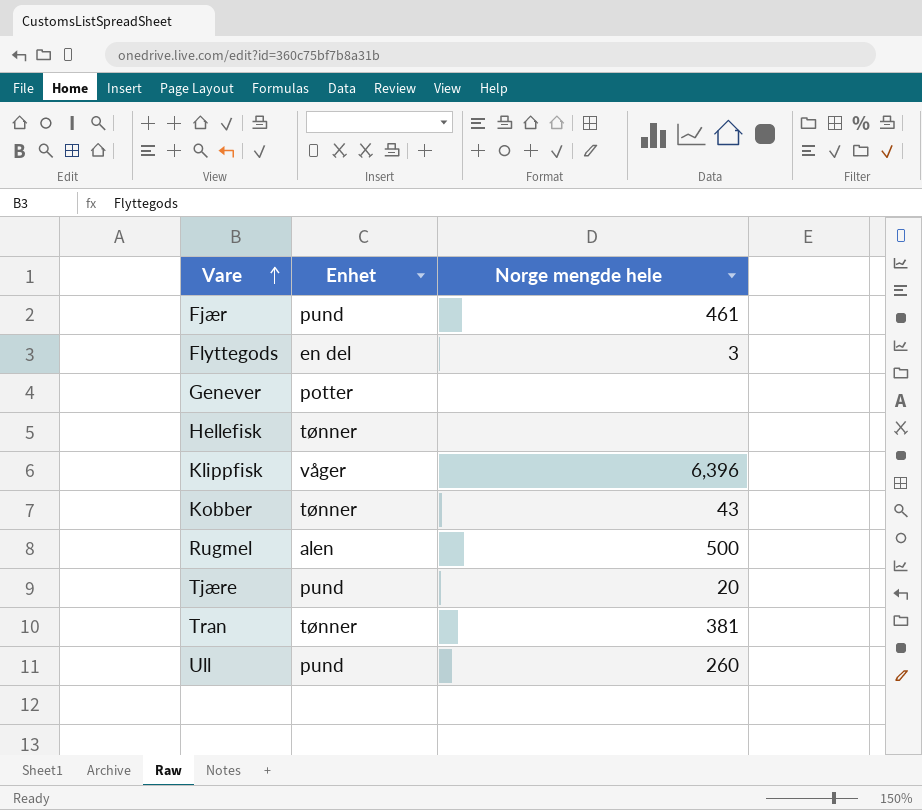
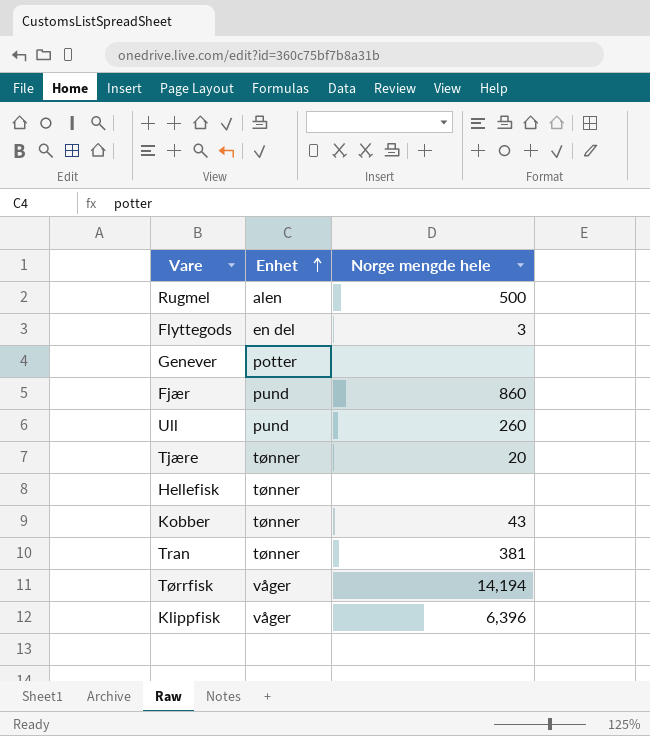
row order: Vare ascending -> Enhet ascending
Fjær | Norge mengde hele: 461 -> 860
Tjære | Enhet: pund -> tønner
row Tørrfisk: none -> våger | 14,194

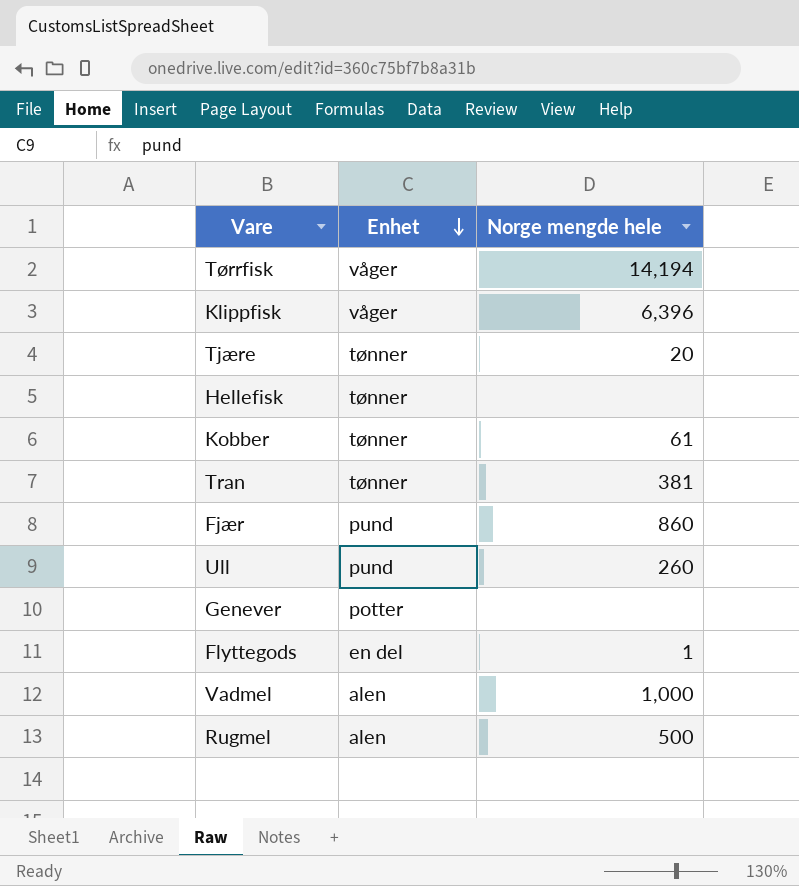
row order: Enhet ascending -> Enhet descending
Kobber | Norge mengde hele: 43 -> 61
Flyttegods | Norge mengde hele: 3 -> 1
row Vadmel: none -> alen | 1,000

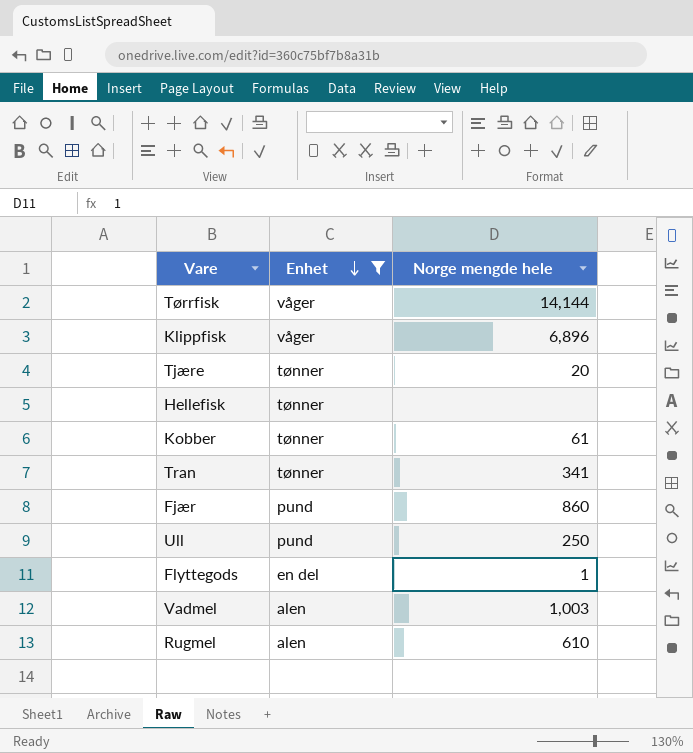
filter: none -> Enhet != potter
Tørrfisk | Norge mengde hele: 14,194 -> 14,144
Klippfisk | Norge mengde hele: 6,396 -> 6,896
Tran | Norge mengde hele: 381 -> 341
Ull | Norge mengde hele: 260 -> 250
Vadmel | Norge mengde hele: 1,000 -> 1,003
Rugmel | Norge mengde hele: 500 -> 610

